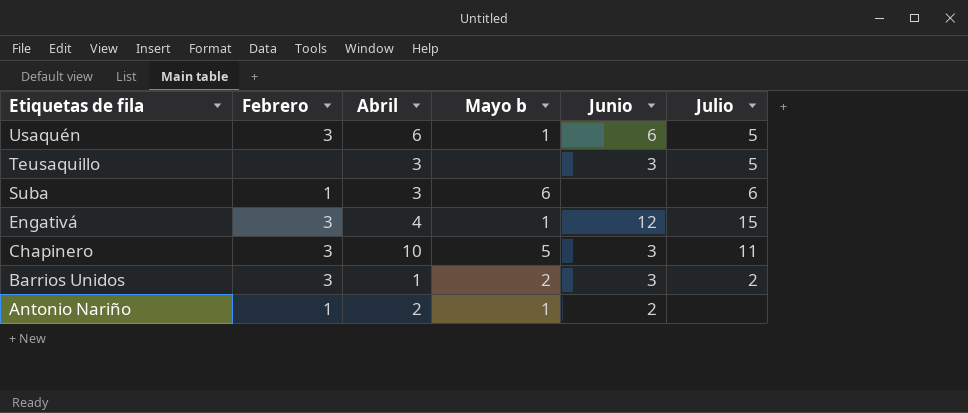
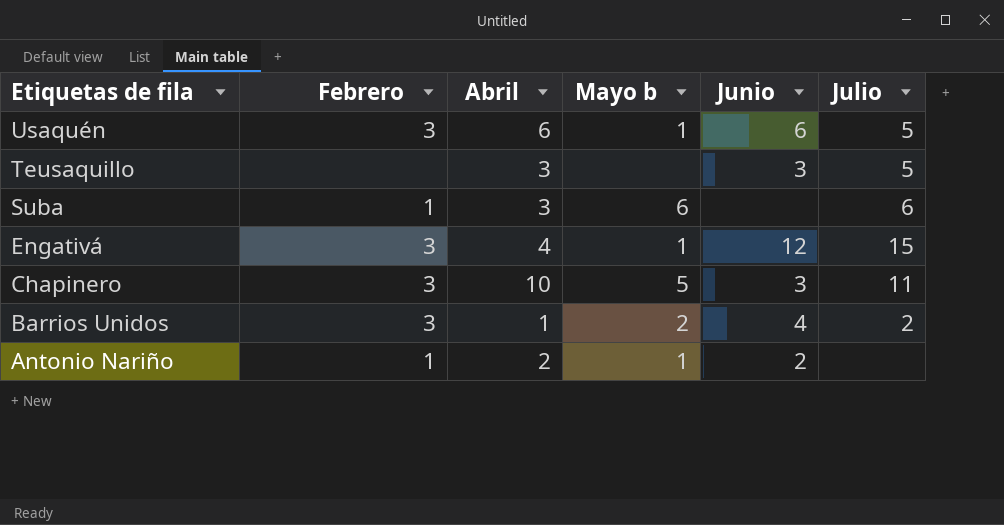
Barrios Unidos | Junio: 3 -> 4

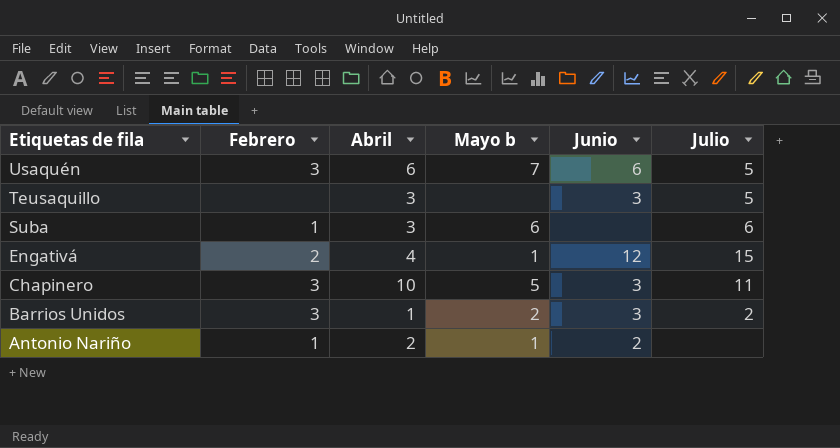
Usaquén | Mayo b: 1 -> 7
Engativá | Febrero: 3 -> 2
Barrios Unidos | Junio: 4 -> 3

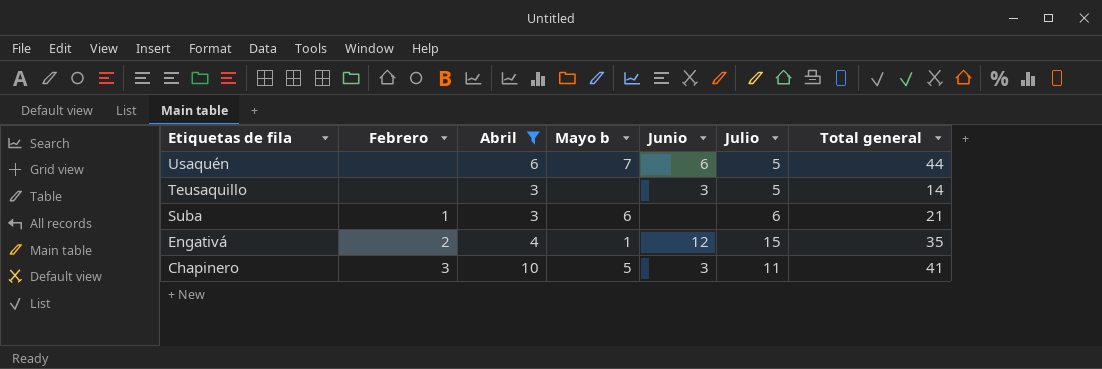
filter: none -> Abril >= 3
column Total general | position: none -> 7
Usaquén | Febrero: 3 -> none

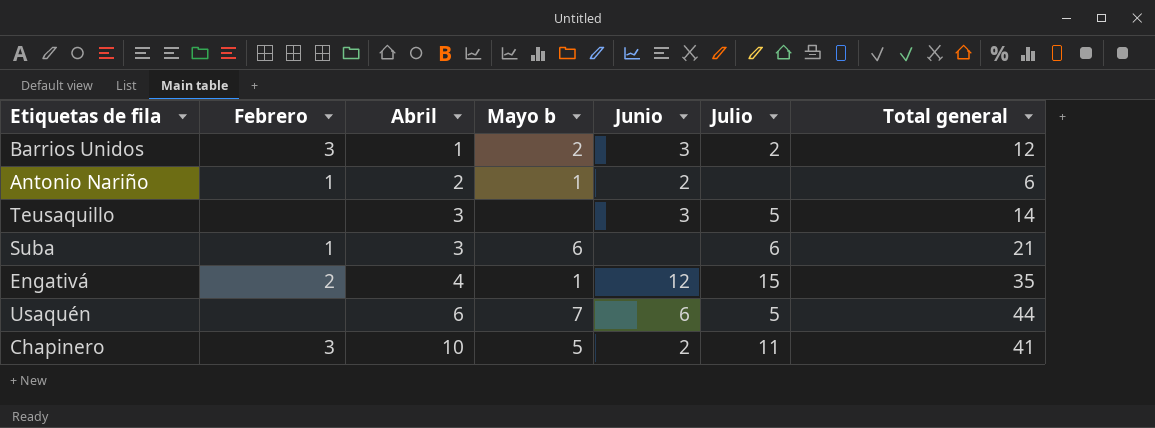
filter: Abril >= 3 -> none
row order: Etiquetas de fila descending -> Abril ascending
Chapinero | Junio: 3 -> 2

